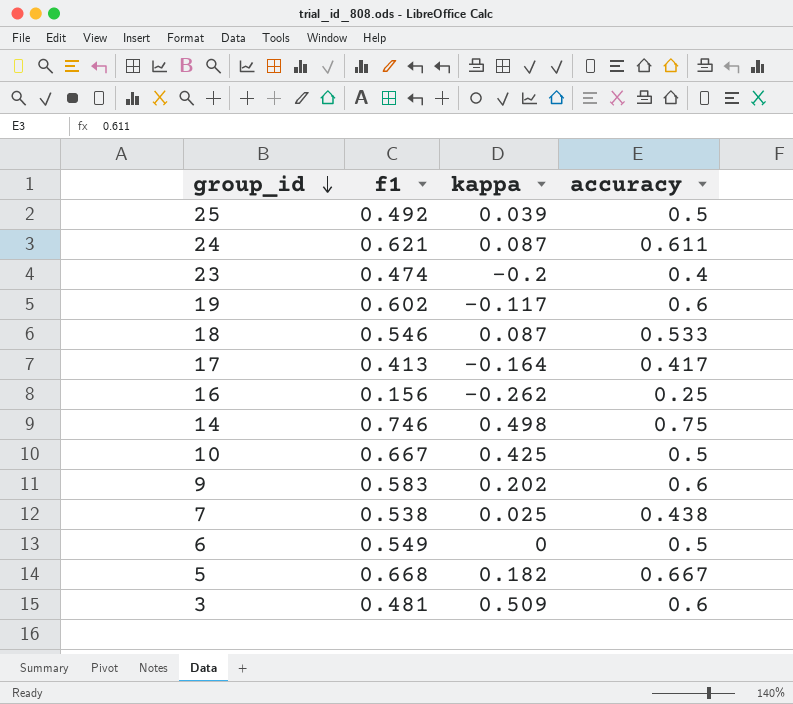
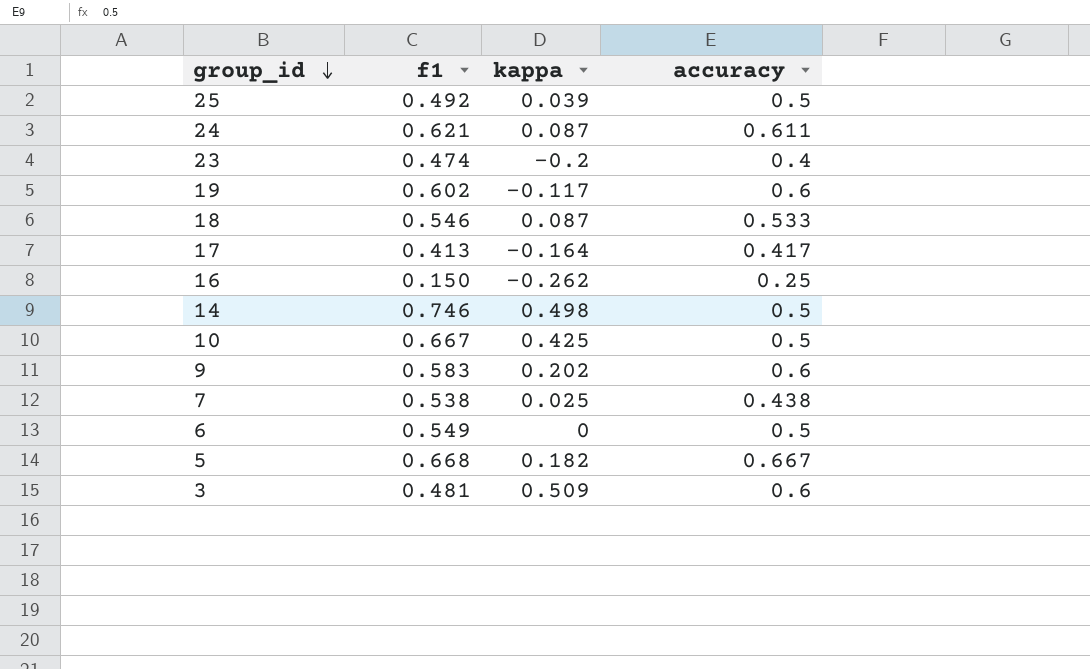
16 | f1: 0.156 -> 0.150
14 | accuracy: 0.75 -> 0.5

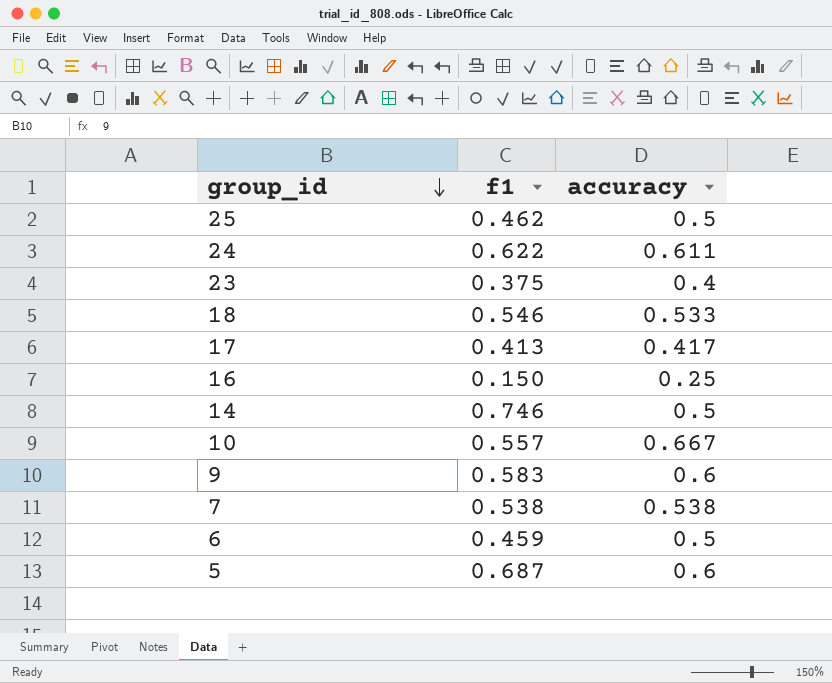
column kappa | position: 3 -> none
row 19: 0.602 | -0.117 | 0.6 -> none
row 3: 0.481 | 0.509 | 0.6 -> none
25 | f1: 0.492 -> 0.462
24 | f1: 0.621 -> 0.622
23 | f1: 0.474 -> 0.375
10 | f1: 0.667 -> 0.557
10 | accuracy: 0.5 -> 0.667
7 | accuracy: 0.438 -> 0.538
6 | f1: 0.549 -> 0.459
5 | f1: 0.668 -> 0.687
5 | accuracy: 0.667 -> 0.6

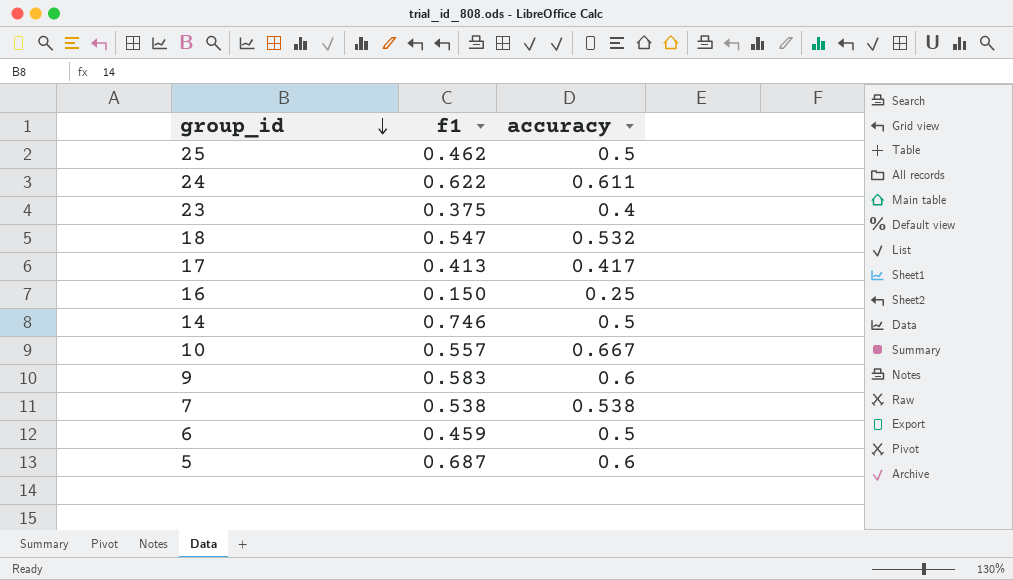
18 | f1: 0.546 -> 0.547
18 | accuracy: 0.533 -> 0.532

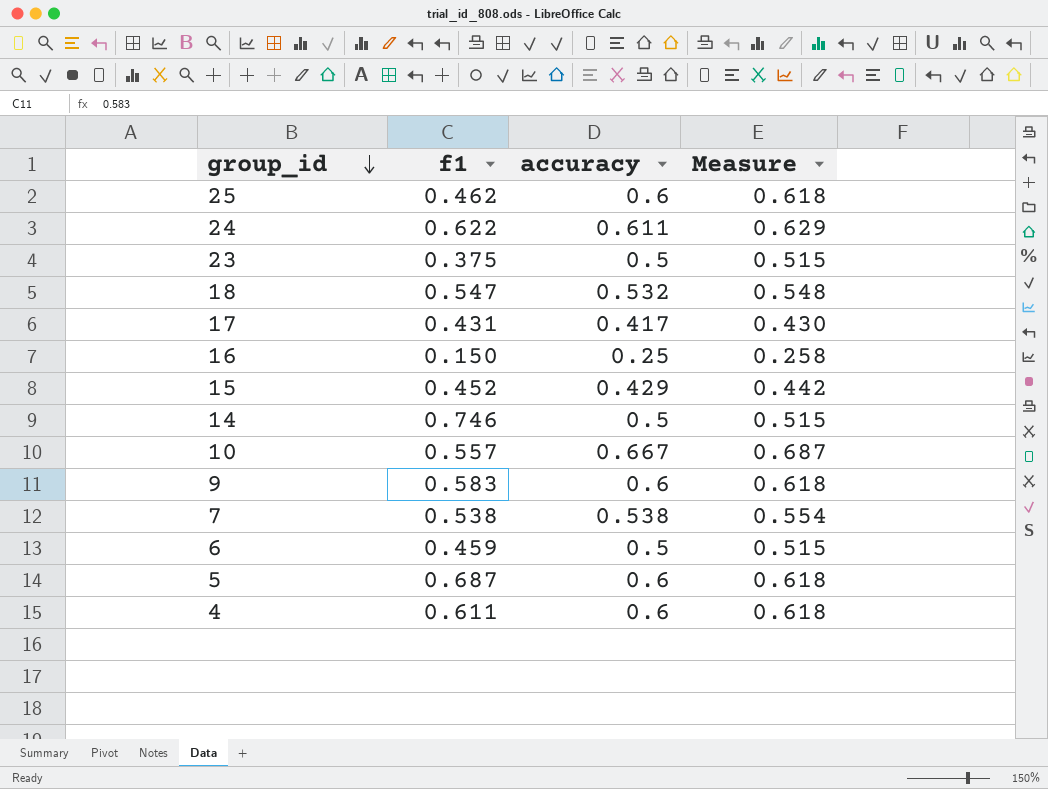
column Measure | formula: none -> [accuracy] * 1.03
25 | accuracy: 0.5 -> 0.6
23 | accuracy: 0.4 -> 0.5
17 | f1: 0.413 -> 0.431
row 15: none -> 0.452 | 0.429 | 0.442
row 4: none -> 0.611 | 0.6 | 0.618

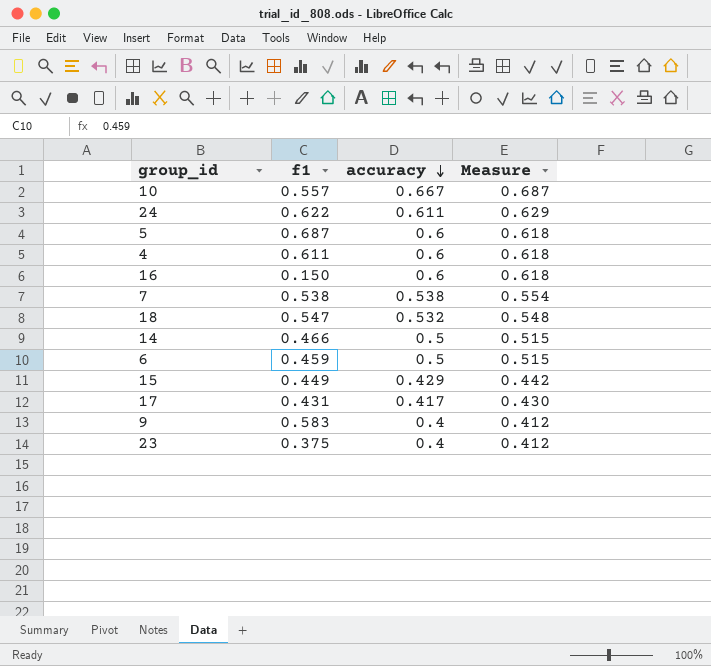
row order: group_id descending -> accuracy descending
row 25: 0.462 | 0.6 | 0.618 -> none
16 | accuracy: 0.25 -> 0.6
16 | Measure: 0.258 -> 0.618
14 | f1: 0.746 -> 0.466
15 | f1: 0.452 -> 0.449
9 | accuracy: 0.6 -> 0.4
9 | Measure: 0.618 -> 0.412
23 | accuracy: 0.5 -> 0.4
23 | Measure: 0.515 -> 0.412

